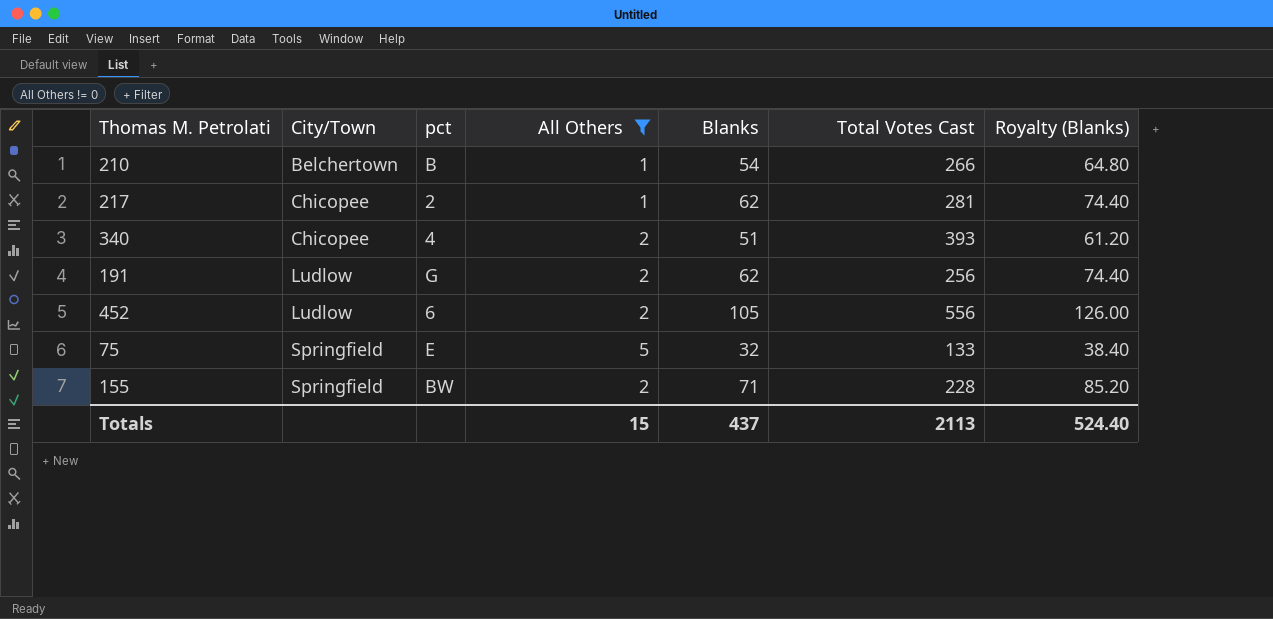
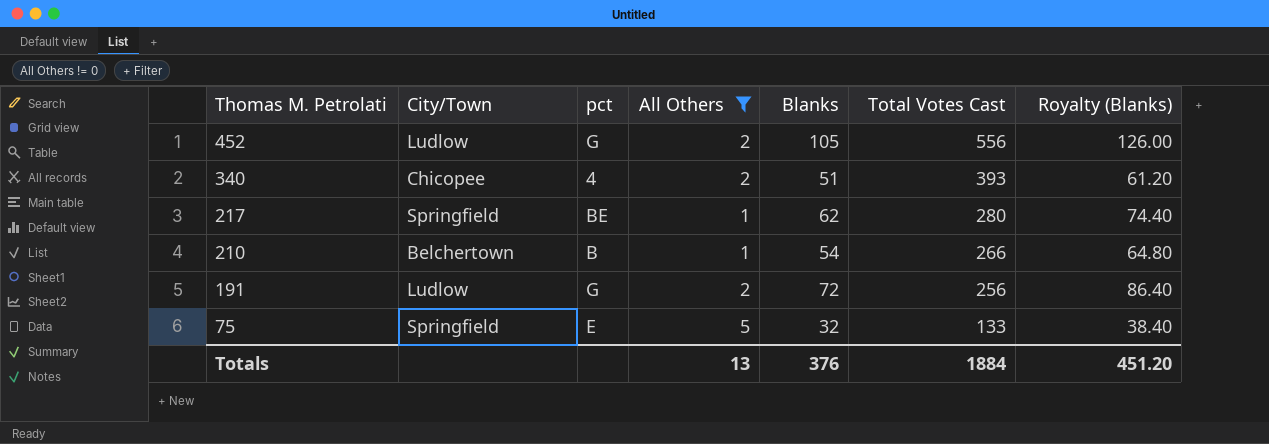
row order: City/Town ascending -> Thomas M. Petrolati descending
row 155: Springfield | BW | 2 | 71 | 228 | 85.20 -> none
452 | pct: 6 -> G
217 | City/Town: Chicopee -> Springfield
217 | pct: 2 -> BE
217 | Total Votes Cast: 281 -> 280
191 | Blanks: 62 -> 72
191 | Royalty (Blanks): 74.40 -> 86.40
Totals | All Others: 15 -> 13
Totals | Blanks: 437 -> 376
Totals | Total Votes Cast: 2113 -> 1884
Totals | Royalty (Blanks): 524.40 -> 451.20

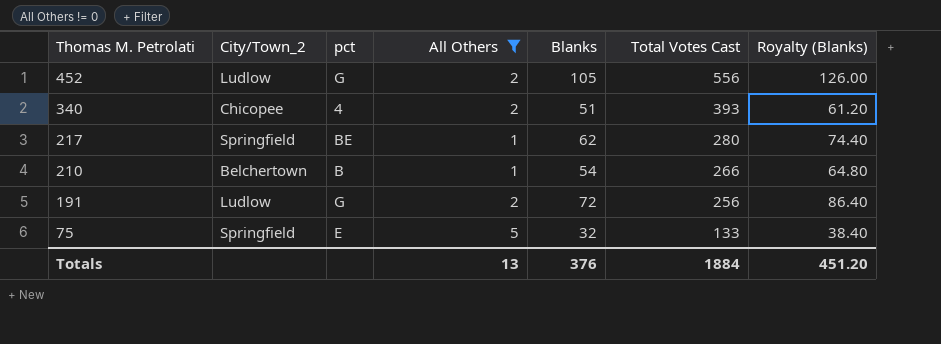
column name: City/Town -> City/Town_2

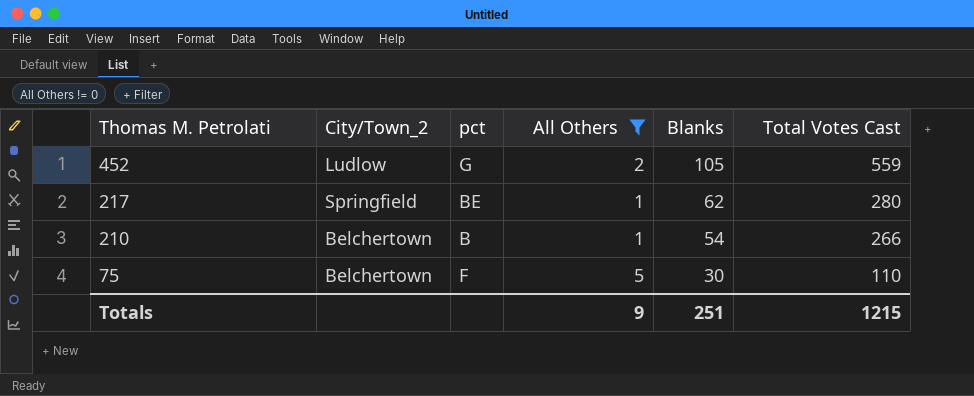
column Royalty (Blanks) | formula: [Blanks] * 1.2 -> none
row 340: Chicopee | 4 | 2 | 51 | 393 | 61.20 -> none
row 191: Ludlow | G | 2 | 72 | 256 | 86.40 -> none
452 | Total Votes Cast: 556 -> 559
75 | City/Town_2: Springfield -> Belchertown
75 | pct: E -> F
75 | Blanks: 32 -> 30
75 | Total Votes Cast: 133 -> 110
Totals | All Others: 13 -> 9
Totals | Blanks: 376 -> 251
Totals | Total Votes Cast: 1884 -> 1215

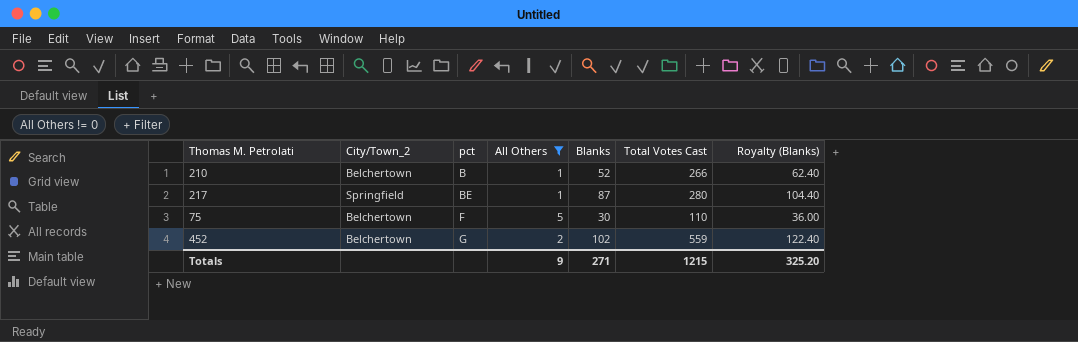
row order: Thomas M. Petrolati descending -> pct ascending
column Royalty (Blanks) | formula: none -> [Blanks] * 1.2
210 | Blanks: 54 -> 52
217 | Blanks: 62 -> 87
452 | City/Town_2: Ludlow -> Belchertown
452 | Blanks: 105 -> 102
Totals | Blanks: 251 -> 271

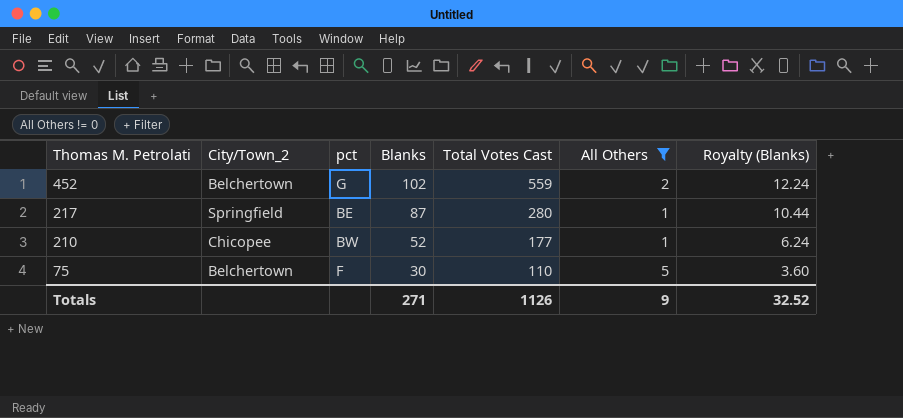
row order: pct ascending -> Thomas M. Petrolati descending
column All Others | position: 4 -> 6
column Royalty (Blanks) | formula: [Blanks] * 1.2 -> [Blanks] * 0.12
210 | City/Town_2: Belchertown -> Chicopee
210 | pct: B -> BW
210 | Total Votes Cast: 266 -> 177
Totals | Total Votes Cast: 1215 -> 1126
Totals | Royalty (Blanks): 325.20 -> 32.52

